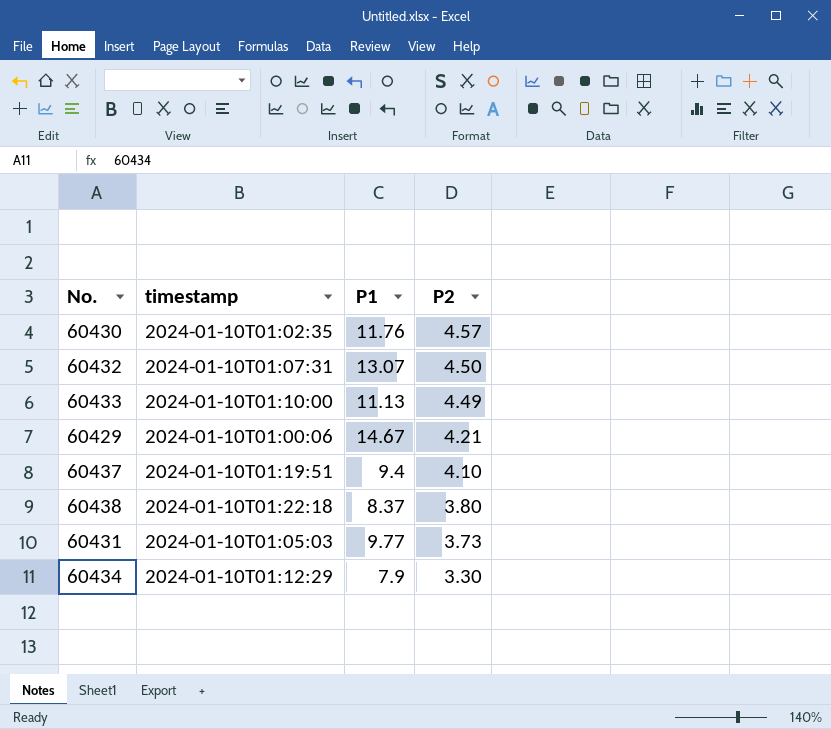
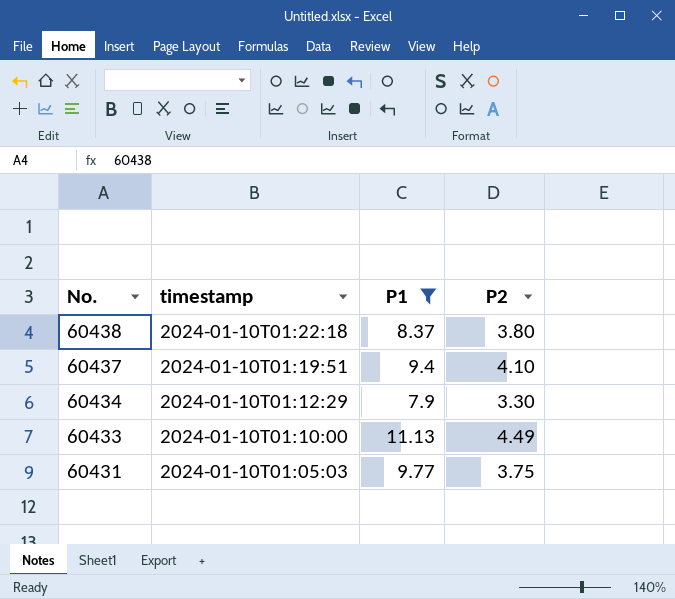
filter: none -> P1 <= 11.13
row order: P2 descending -> No. descending
60431 | P2: 3.73 -> 3.75

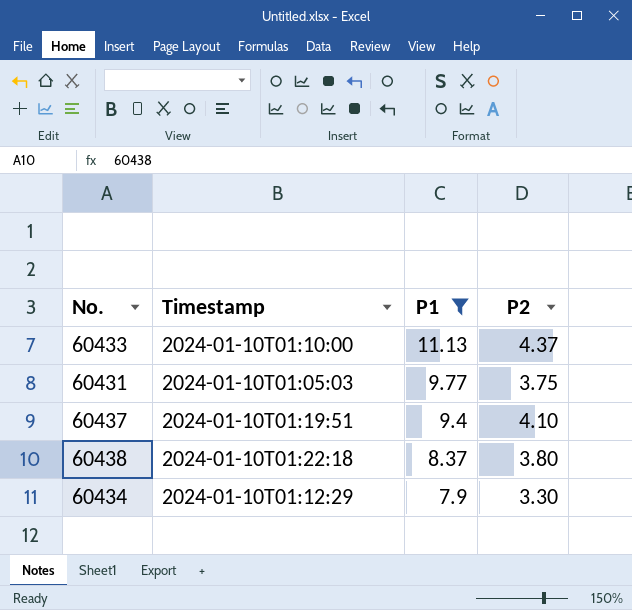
row order: No. descending -> P1 descending
column name: timestamp -> Timestamp
60433 | P2: 4.49 -> 4.37

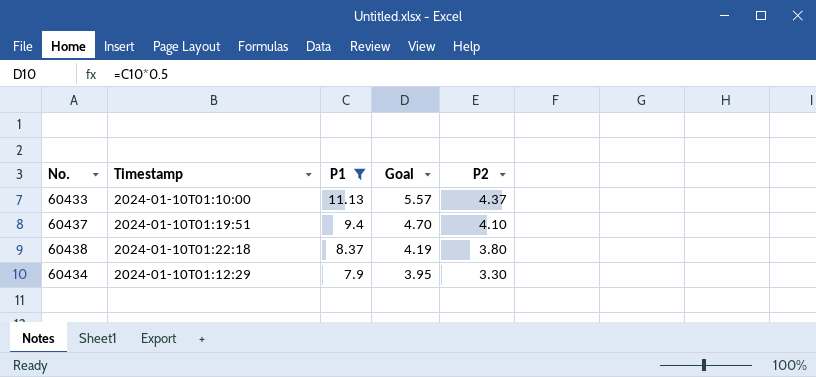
column Goal | formula: none -> [P1] * 0.5
row 60431: 2024-01-10T01:05:03 | 9.77 | 3.75 -> none

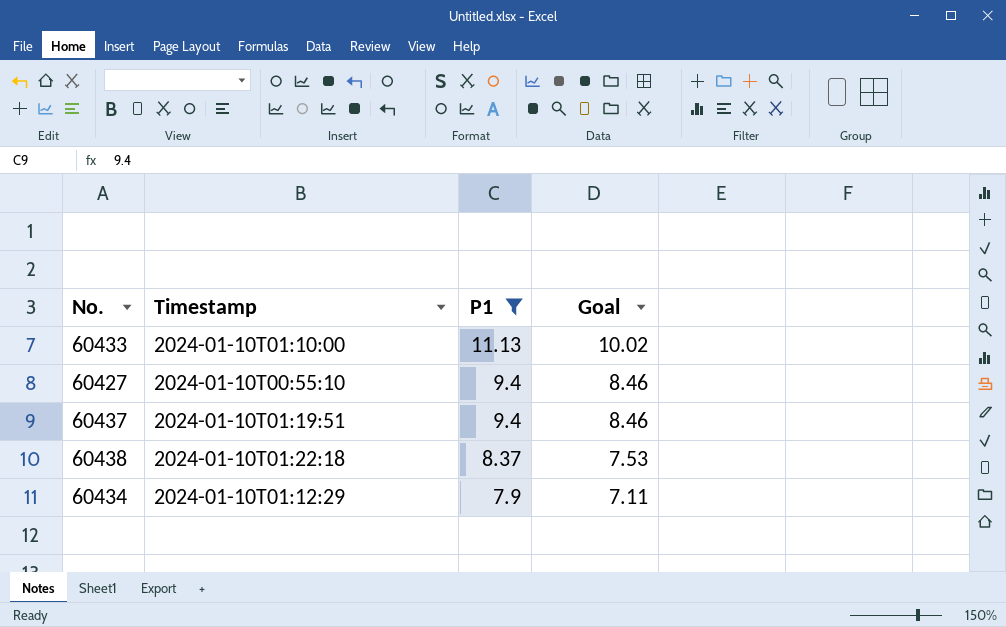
column P2 | position: 5 -> none
column Goal | formula: [P1] * 0.5 -> [P1] * 0.9
row 60427: none -> 2024-01-10T00:55:10 | 9.4 | 8.46

